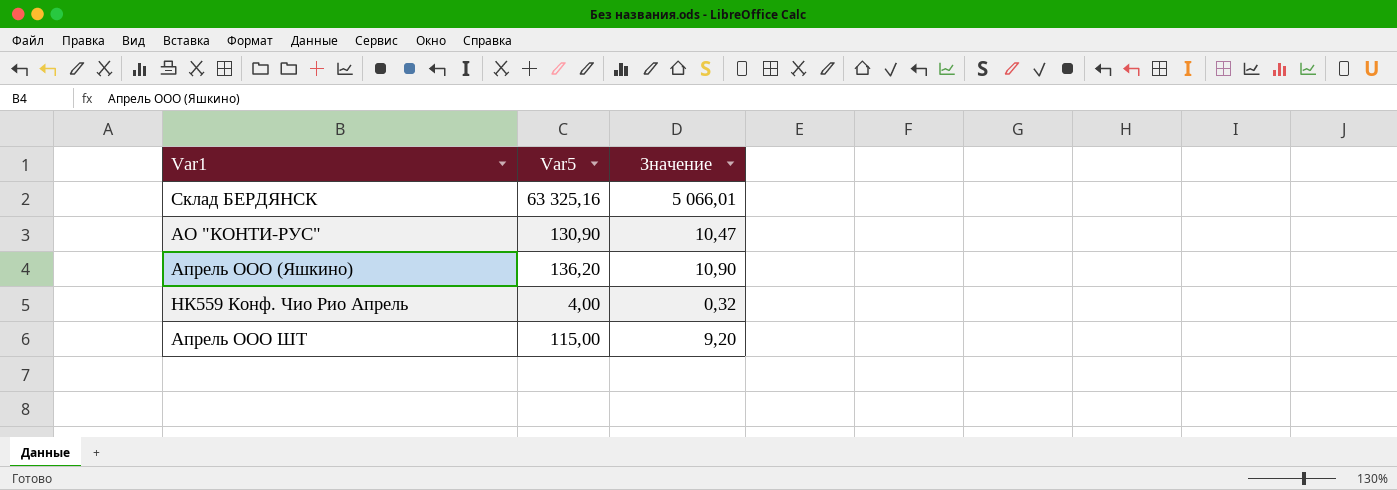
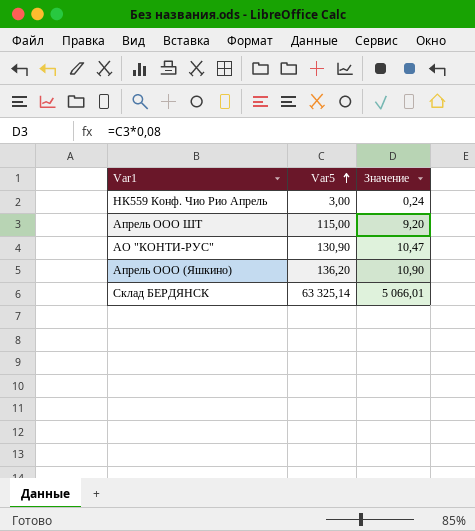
row order: none -> Var5 ascending
НК559 Конф. Чио Рио Апрель | Var5: 4,00 -> 3,00
НК559 Конф. Чио Рио Апрель | Значение: 0,32 -> 0,24
Склад БЕРДЯНСК | Var5: 63 325,16 -> 63 325,14

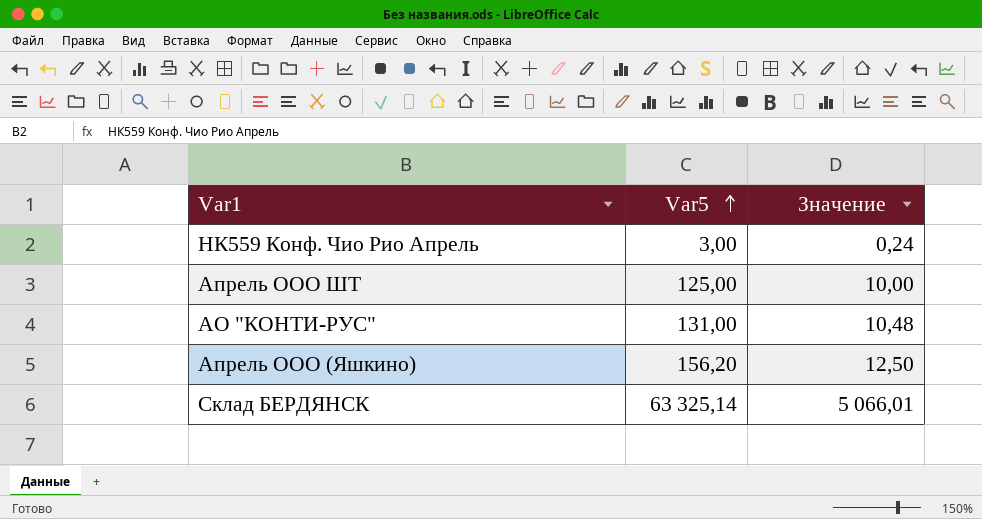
Апрель ООО ШТ | Var5: 115,00 -> 125,00
Апрель ООО ШТ | Значение: 9,20 -> 10,00
АО "КОНТИ-РУС" | Var5: 130,90 -> 131,00
АО "КОНТИ-РУС" | Значение: 10,47 -> 10,48
Апрель ООО (Яшкино) | Var5: 136,20 -> 156,20
Апрель ООО (Яшкино) | Значение: 10,90 -> 12,50

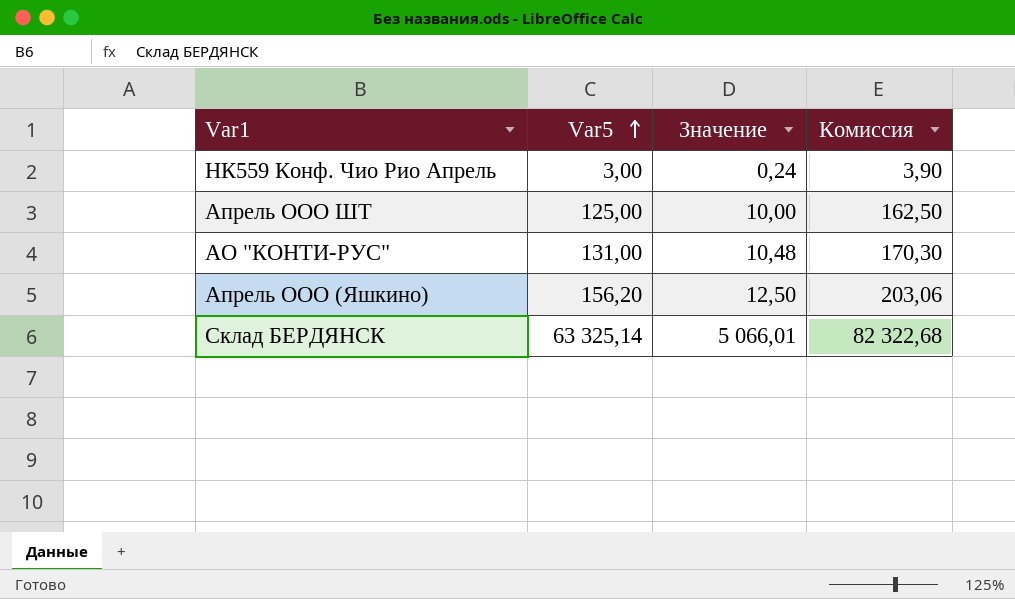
column Комиссия | formula: none -> [Var5] * 1,3

